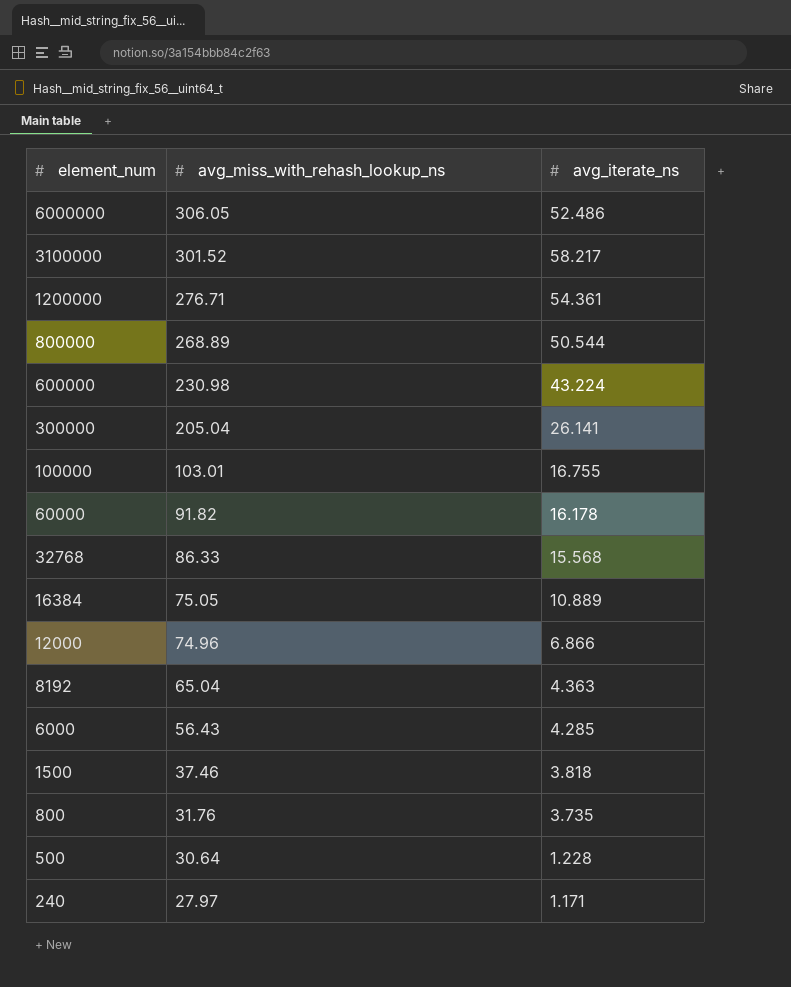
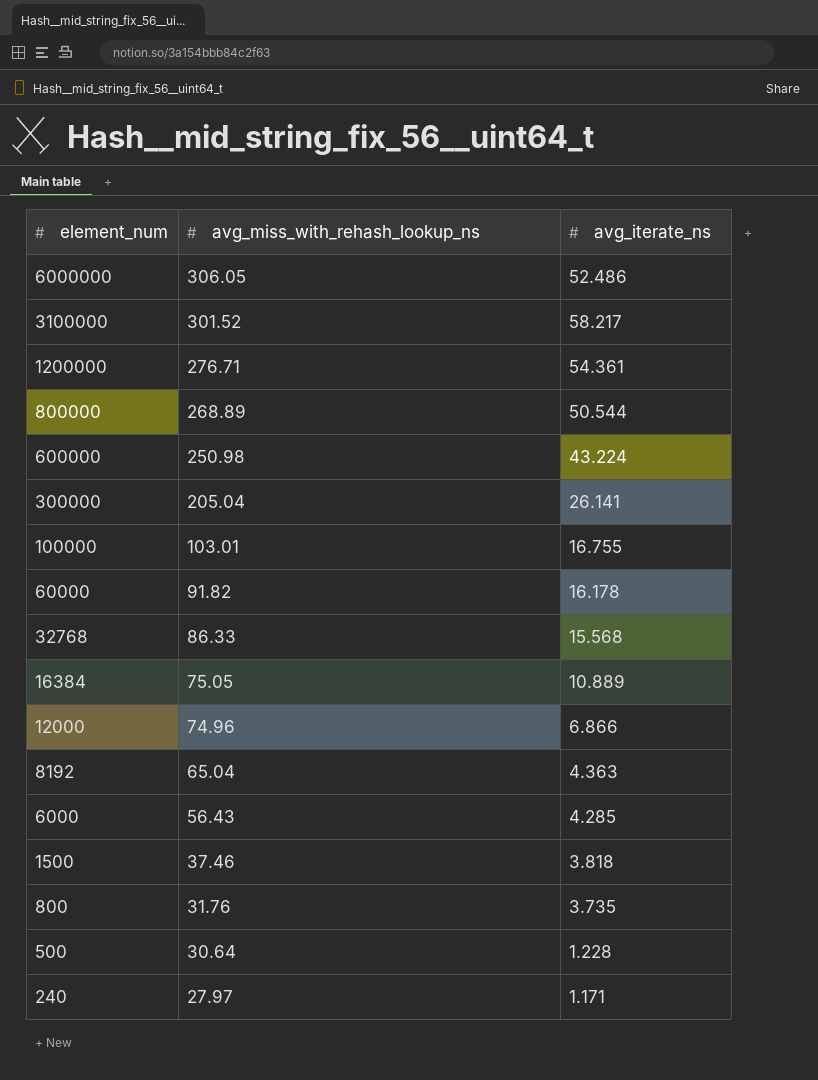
600000 | avg_miss_with_rehash_lookup_ns: 230.98 -> 250.98

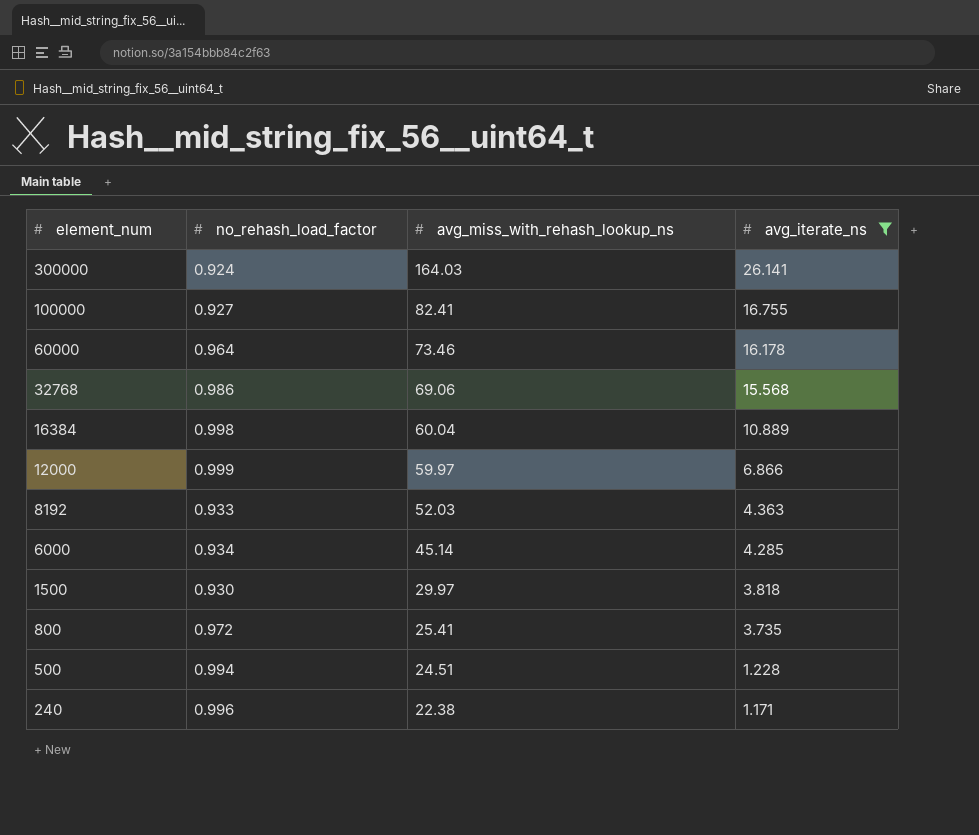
filter: none -> avg_iterate_ns <= 26.141
column no_rehash_load_factor | position: none -> 2
300000 | avg_miss_with_rehash_lookup_ns: 205.04 -> 164.03
100000 | avg_miss_with_rehash_lookup_ns: 103.01 -> 82.41
60000 | avg_miss_with_rehash_lookup_ns: 91.82 -> 73.46
32768 | avg_miss_with_rehash_lookup_ns: 86.33 -> 69.06
16384 | avg_miss_with_rehash_lookup_ns: 75.05 -> 60.04
12000 | avg_miss_with_rehash_lookup_ns: 74.96 -> 59.97
8192 | avg_miss_with_rehash_lookup_ns: 65.04 -> 52.03
6000 | avg_miss_with_rehash_lookup_ns: 56.43 -> 45.14
1500 | avg_miss_with_rehash_lookup_ns: 37.46 -> 29.97
800 | avg_miss_with_rehash_lookup_ns: 31.76 -> 25.41
500 | avg_miss_with_rehash_lookup_ns: 30.64 -> 24.51
240 | avg_miss_with_rehash_lookup_ns: 27.97 -> 22.38

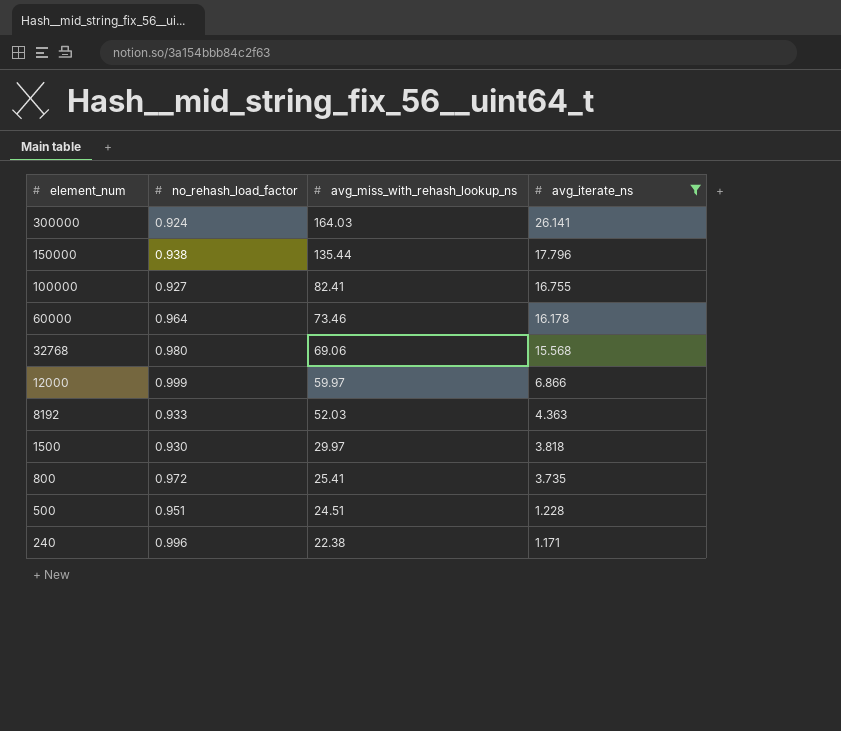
row 16384: 0.998 | 60.04 | 10.889 -> none
row 6000: 0.934 | 45.14 | 4.285 -> none
row 150000: none -> 0.938 | 135.44 | 17.796
32768 | no_rehash_load_factor: 0.986 -> 0.980
500 | no_rehash_load_factor: 0.994 -> 0.951

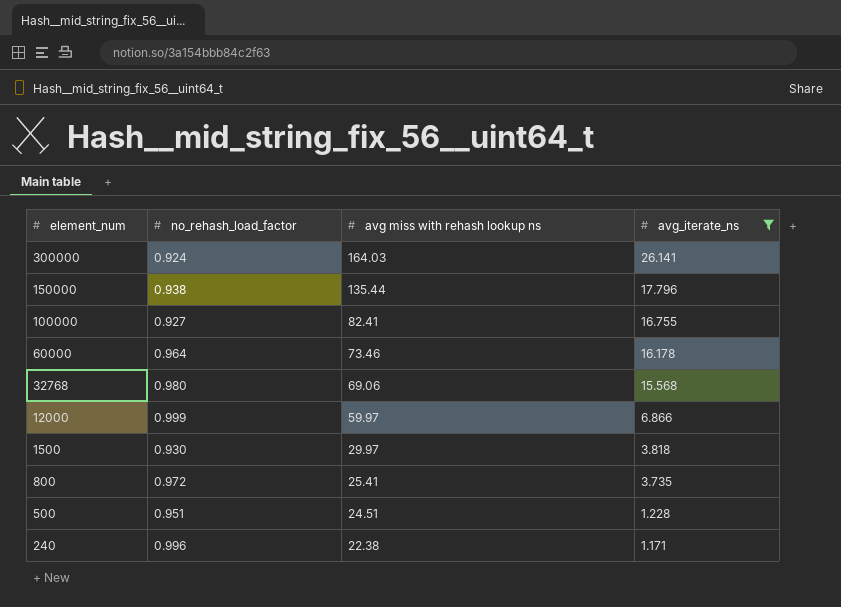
column name: avg_miss_with_rehash_lookup_ns -> avg miss with rehash lookup ns
row 8192: 0.933 | 52.03 | 4.363 -> none

